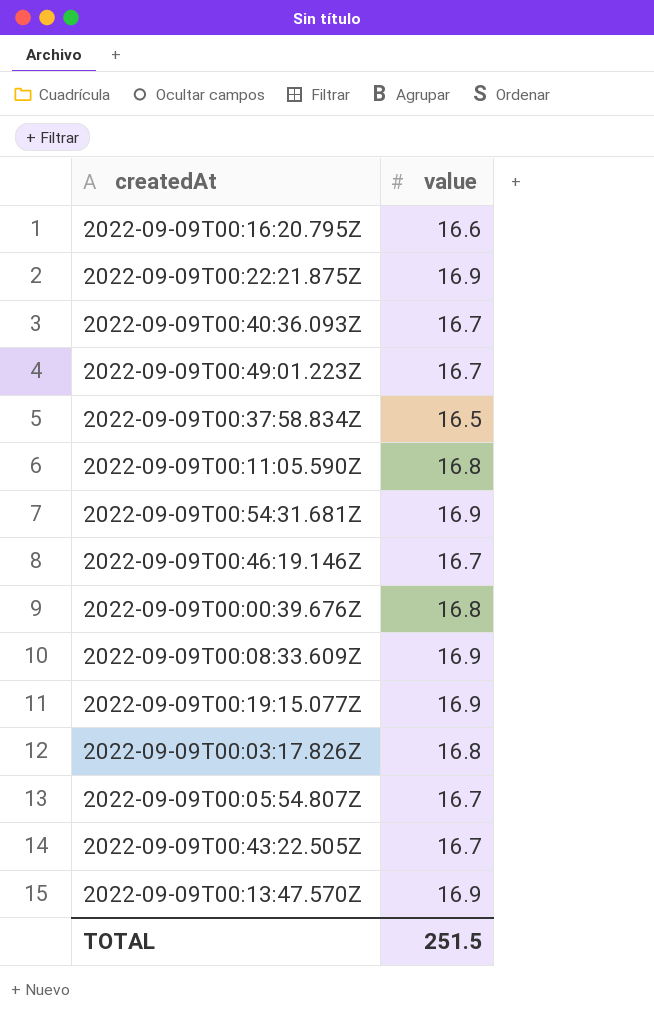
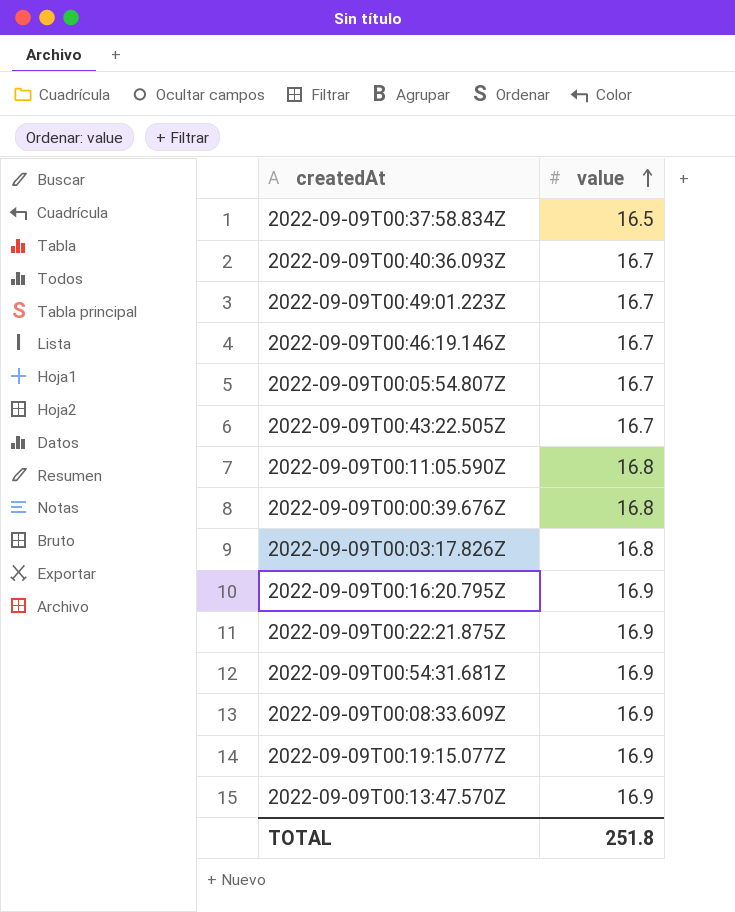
row order: none -> value ascending
2022-09-09T00:16:20.795Z | value: 16.6 -> 16.9
TOTAL | value: 251.5 -> 251.8

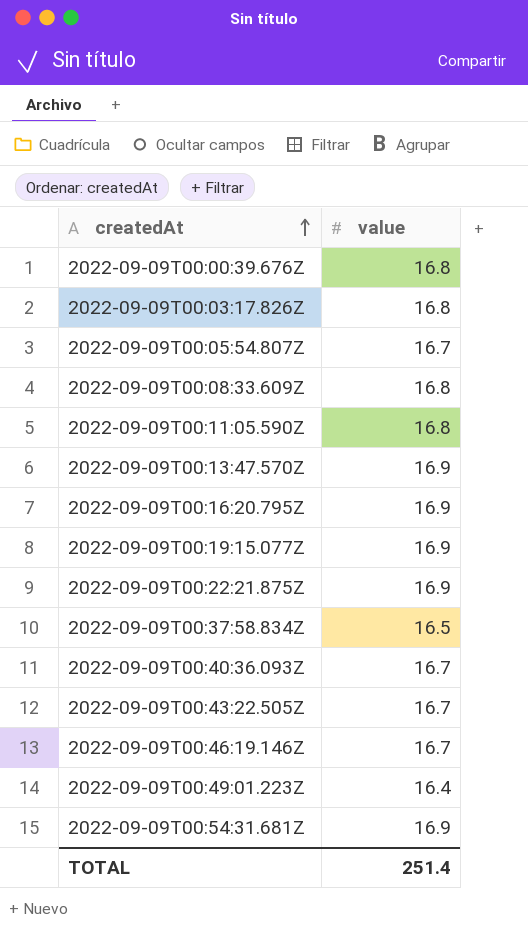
row order: value ascending -> createdAt ascending
2022-09-09T00:08:33.609Z | value: 16.9 -> 16.8
2022-09-09T00:49:01.223Z | value: 16.7 -> 16.4
TOTAL | value: 251.8 -> 251.4

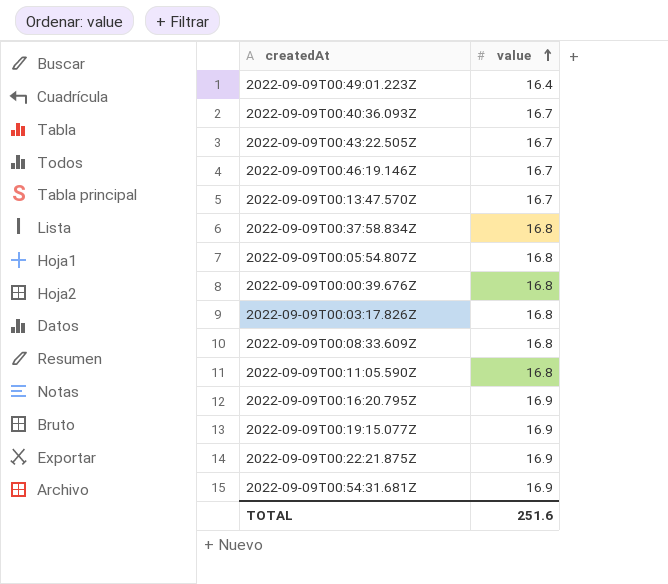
row order: createdAt ascending -> value ascending
2022-09-09T00:13:47.570Z | value: 16.9 -> 16.7
2022-09-09T00:37:58.834Z | value: 16.5 -> 16.8
2022-09-09T00:05:54.807Z | value: 16.7 -> 16.8
TOTAL | value: 251.4 -> 251.6

